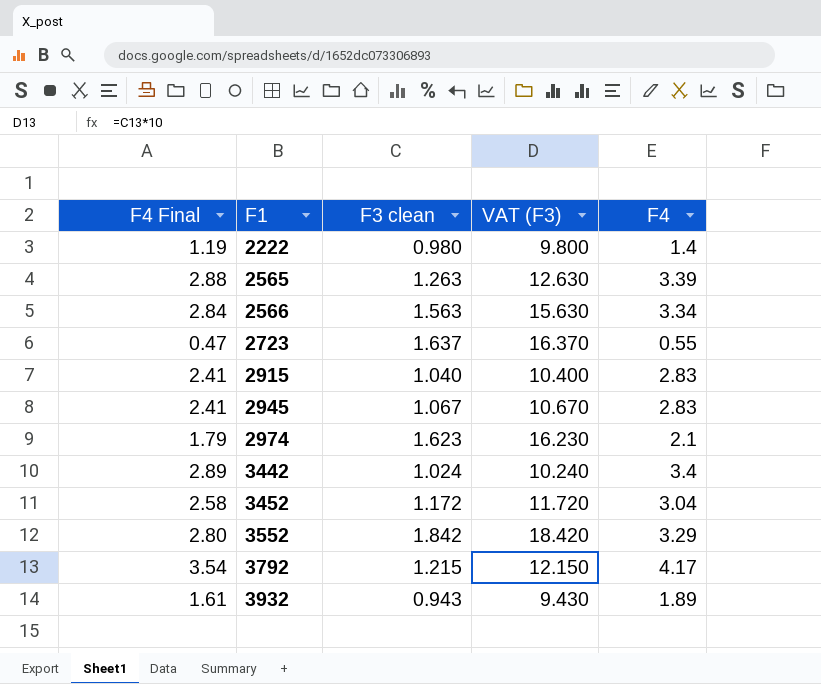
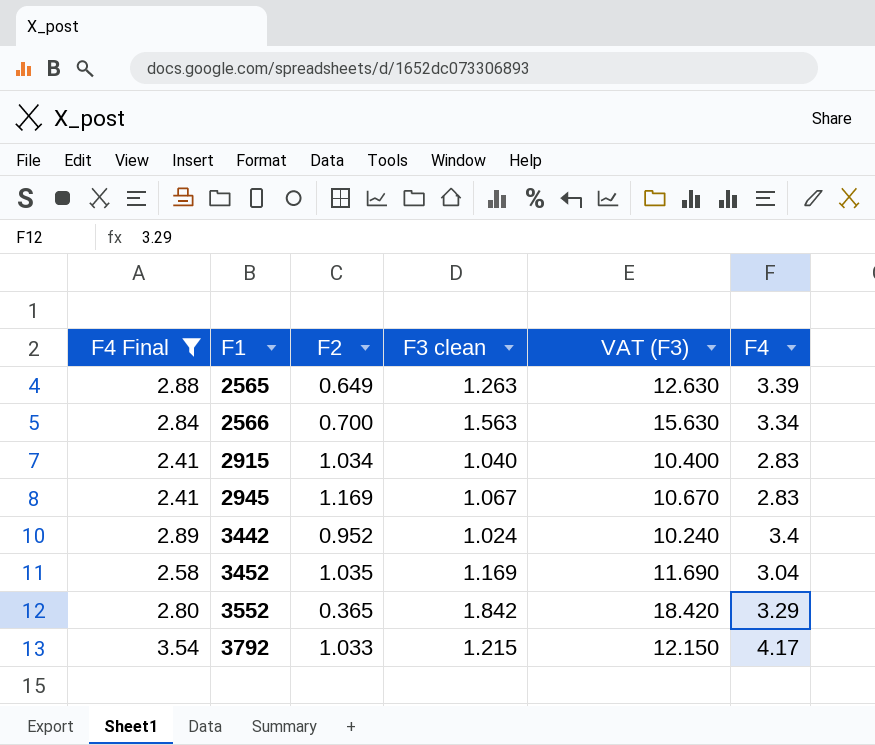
filter: none -> F4 Final >= 2.41
column F2 | position: none -> 3
3452 | F3 clean: 1.172 -> 1.169
3452 | VAT (F3): 11.720 -> 11.690

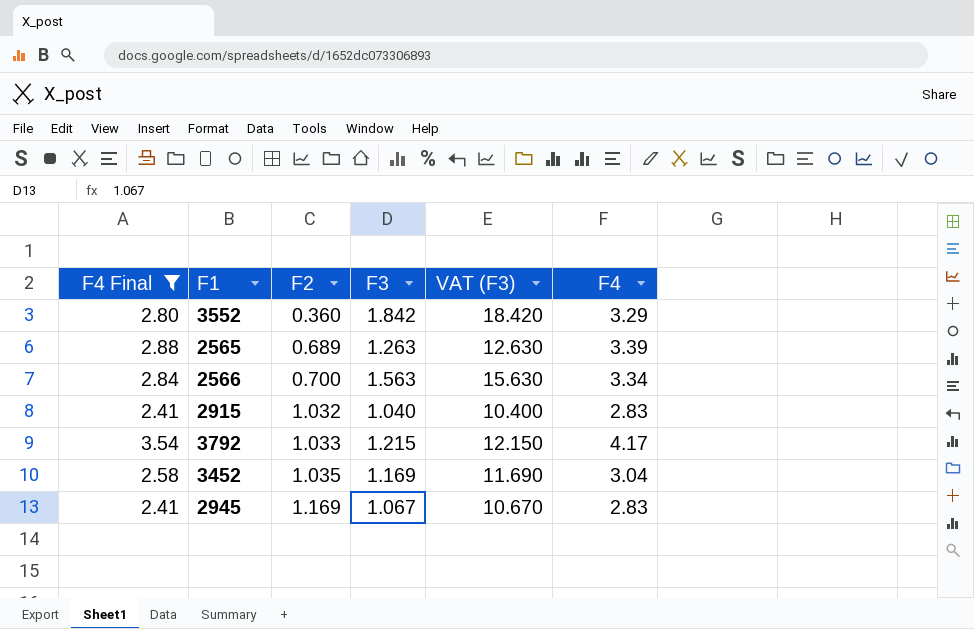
row order: F1 ascending -> F2 ascending
column name: F3 clean -> F3
row 3442: 2.89 | 0.952 | 1.024 | 10.240 | 3.4 -> none
3552 | F2: 0.365 -> 0.360
2565 | F2: 0.649 -> 0.689
2915 | F2: 1.034 -> 1.032

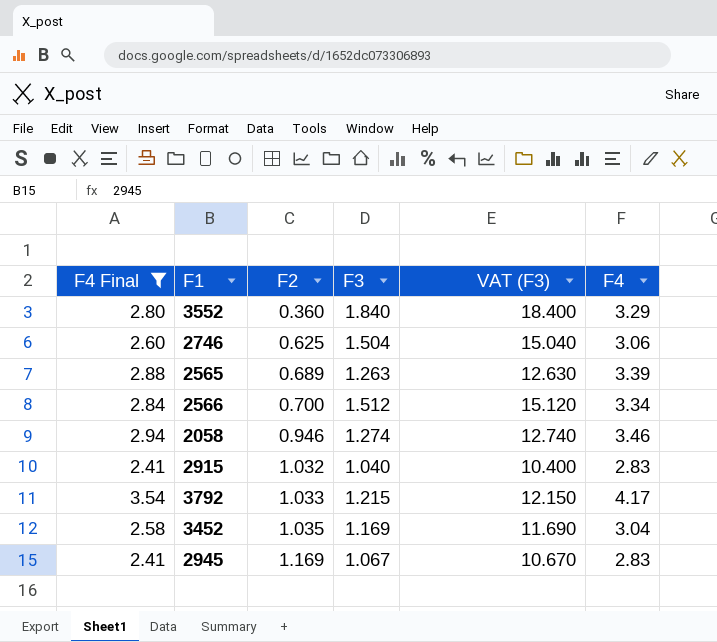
3552 | F3: 1.842 -> 1.840
3552 | VAT (F3): 18.420 -> 18.400
row 2746: none -> 2.60 | 0.625 | 1.504 | 15.040 | 3.06
2566 | F3: 1.563 -> 1.512
2566 | VAT (F3): 15.630 -> 15.120
row 2058: none -> 2.94 | 0.946 | 1.274 | 12.740 | 3.46

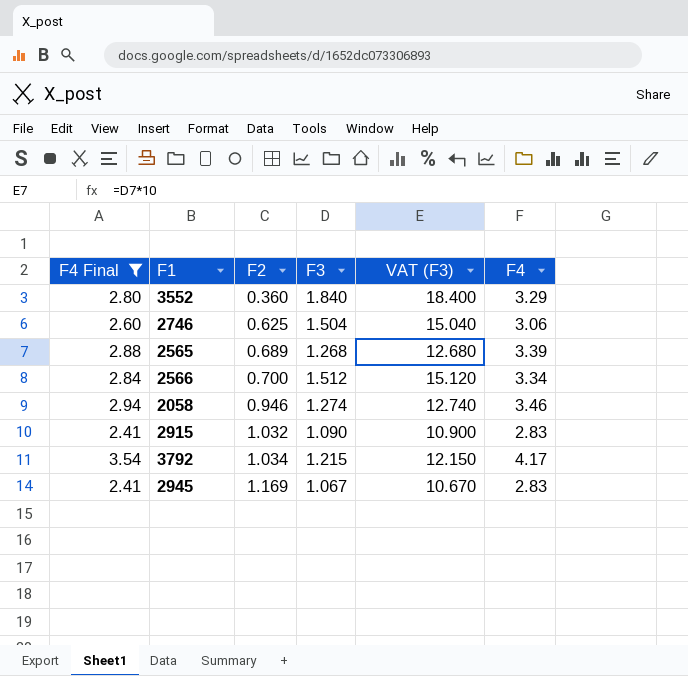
row 3452: 2.58 | 1.035 | 1.169 | 11.690 | 3.04 -> none
2565 | F3: 1.263 -> 1.268
2565 | VAT (F3): 12.630 -> 12.680
2915 | F3: 1.040 -> 1.090
2915 | VAT (F3): 10.400 -> 10.900
3792 | F2: 1.033 -> 1.034

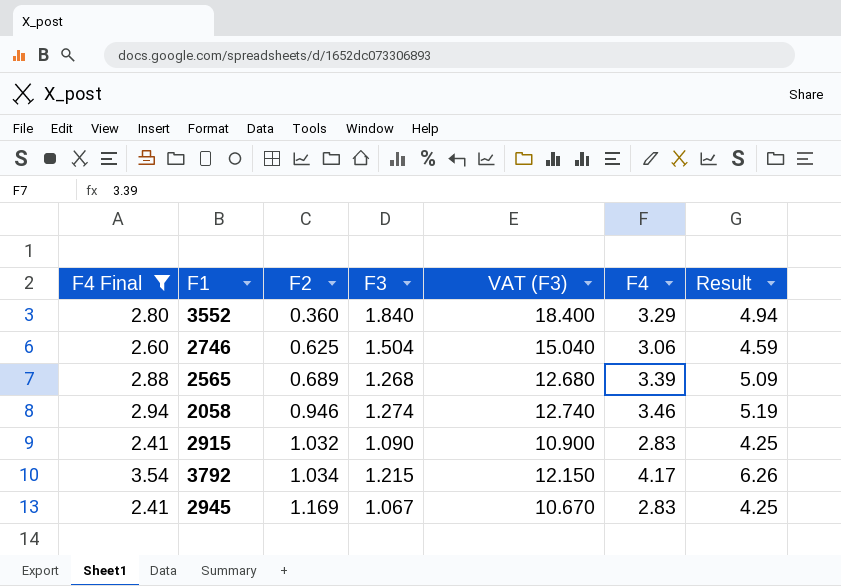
column Result | formula: none -> [F4] * 1.5
row 2566: 2.84 | 0.700 | 1.512 | 15.120 | 3.34 -> none

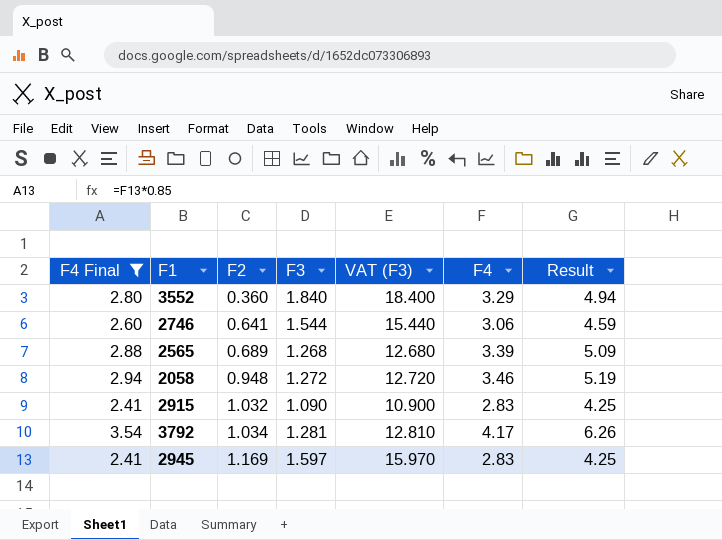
2746 | F2: 0.625 -> 0.641
2746 | F3: 1.504 -> 1.544
2746 | VAT (F3): 15.040 -> 15.440
2058 | F2: 0.946 -> 0.948
2058 | F3: 1.274 -> 1.272
2058 | VAT (F3): 12.740 -> 12.720
3792 | F3: 1.215 -> 1.281
3792 | VAT (F3): 12.150 -> 12.810
2945 | F3: 1.067 -> 1.597
2945 | VAT (F3): 10.670 -> 15.970

